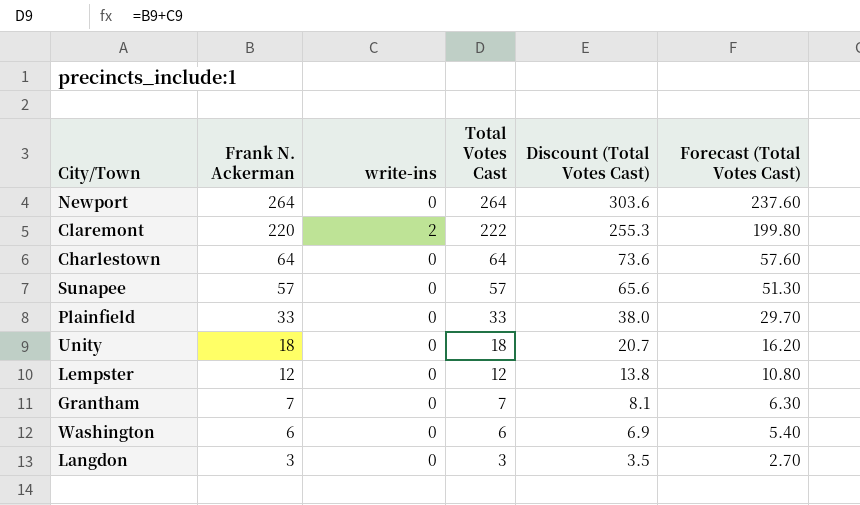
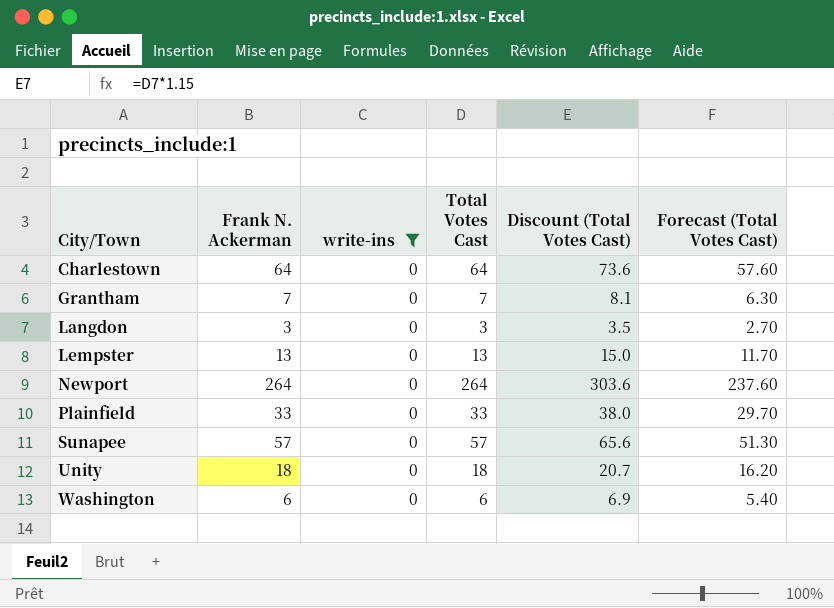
filter: none -> write-ins = 0
row order: Frank N. Ackerman descending -> City/Town ascending
Lempster | Frank N. Ackerman: 12 -> 13
Lempster | Total Votes Cast: 12 -> 13
Lempster | Discount (Total Votes Cast): 13.8 -> 15.0
Lempster | Forecast (Total Votes Cast): 10.80 -> 11.70

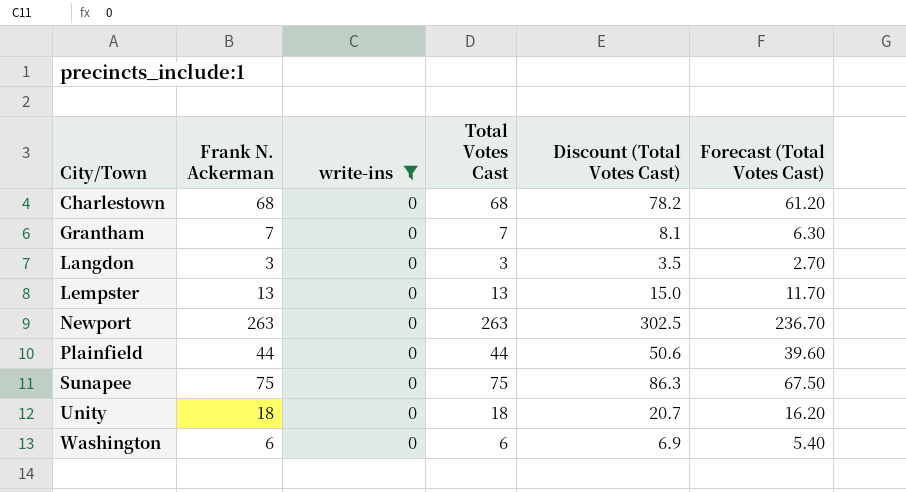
Charlestown | Frank N. Ackerman: 64 -> 68
Charlestown | Total Votes Cast: 64 -> 68
Charlestown | Discount (Total Votes Cast): 73.6 -> 78.2
Charlestown | Forecast (Total Votes Cast): 57.60 -> 61.20
Newport | Frank N. Ackerman: 264 -> 263
Newport | Total Votes Cast: 264 -> 263
Newport | Discount (Total Votes Cast): 303.6 -> 302.5
Newport | Forecast (Total Votes Cast): 237.60 -> 236.70
Plainfield | Frank N. Ackerman: 33 -> 44
Plainfield | Total Votes Cast: 33 -> 44
Plainfield | Discount (Total Votes Cast): 38.0 -> 50.6
Plainfield | Forecast (Total Votes Cast): 29.70 -> 39.60
Sunapee | Frank N. Ackerman: 57 -> 75
Sunapee | Total Votes Cast: 57 -> 75
Sunapee | Discount (Total Votes Cast): 65.6 -> 86.3
Sunapee | Forecast (Total Votes Cast): 51.30 -> 67.50

